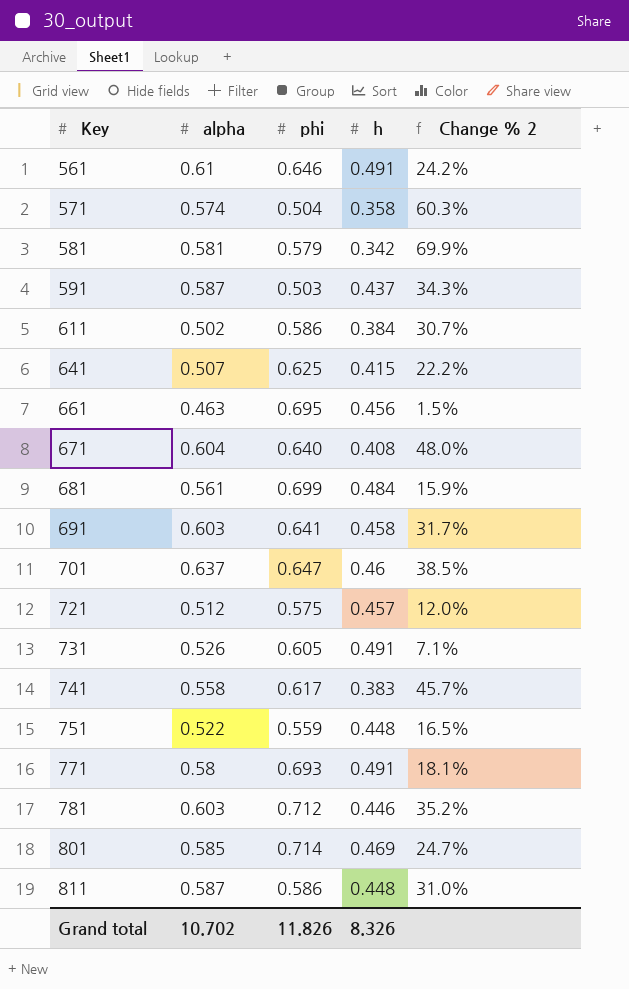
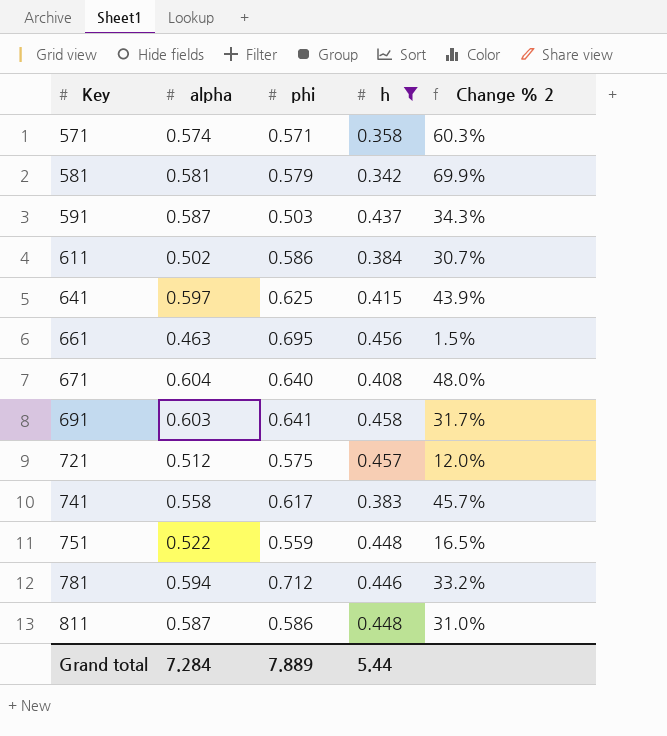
filter: none -> h <= 0.458
571 | phi: 0.504 -> 0.571
641 | alpha: 0.507 -> 0.597
641 | Change % 2: 22.2% -> 43.9%
781 | alpha: 0.603 -> 0.594
781 | Change % 2: 35.2% -> 33.2%
Grand total | alpha: 10.702 -> 7.284
Grand total | phi: 11.826 -> 7.889
Grand total | h: 8.326 -> 5.44

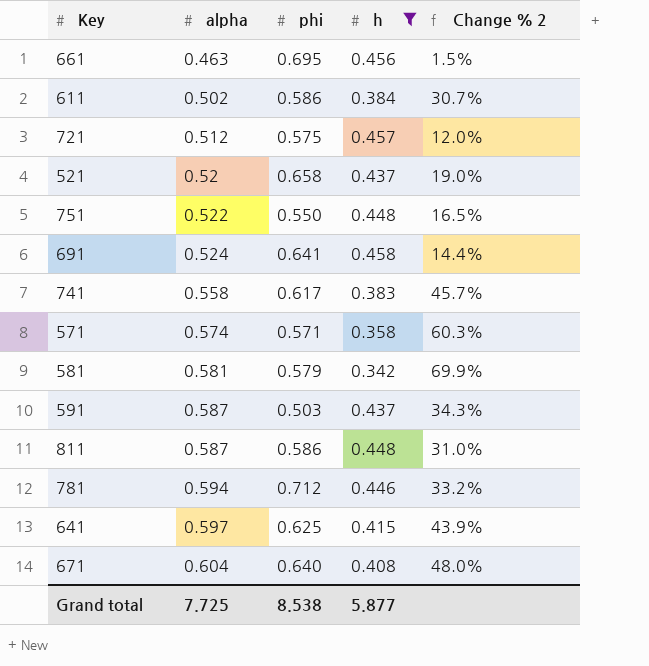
row order: Key ascending -> alpha ascending
row 521: none -> 0.52 | 0.658 | 0.437 | 19.0%
751 | phi: 0.559 -> 0.550
691 | alpha: 0.603 -> 0.524
691 | Change % 2: 31.7% -> 14.4%
Grand total | alpha: 7.284 -> 7.725
Grand total | phi: 7.889 -> 8.538
Grand total | h: 5.44 -> 5.877

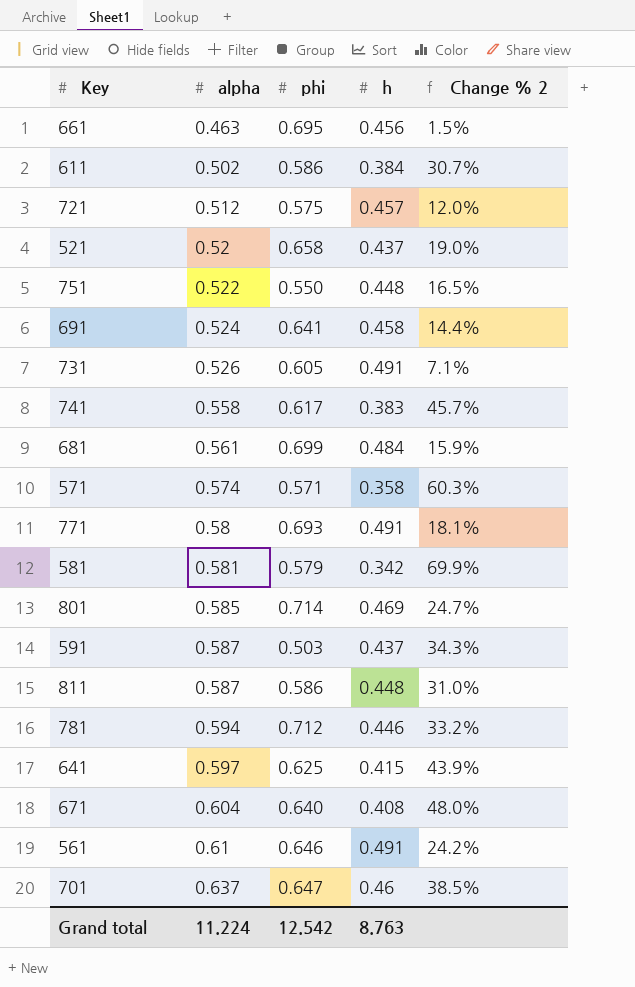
filter: h <= 0.458 -> none
Grand total | alpha: 7.725 -> 11.224
Grand total | phi: 8.538 -> 12.542
Grand total | h: 5.877 -> 8.763

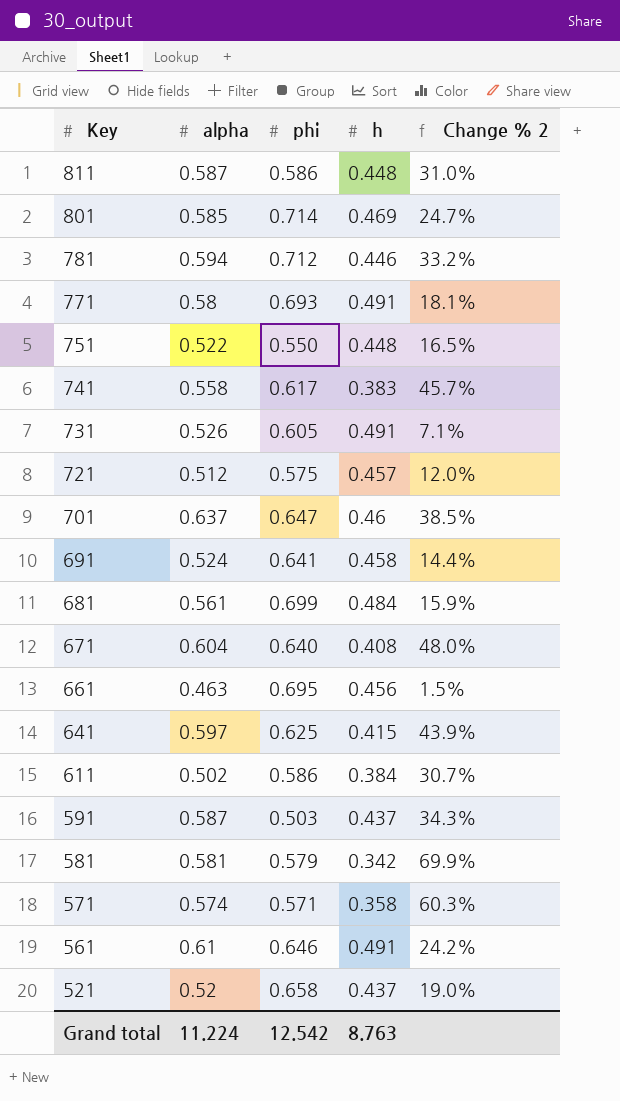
row order: alpha ascending -> Key descending

